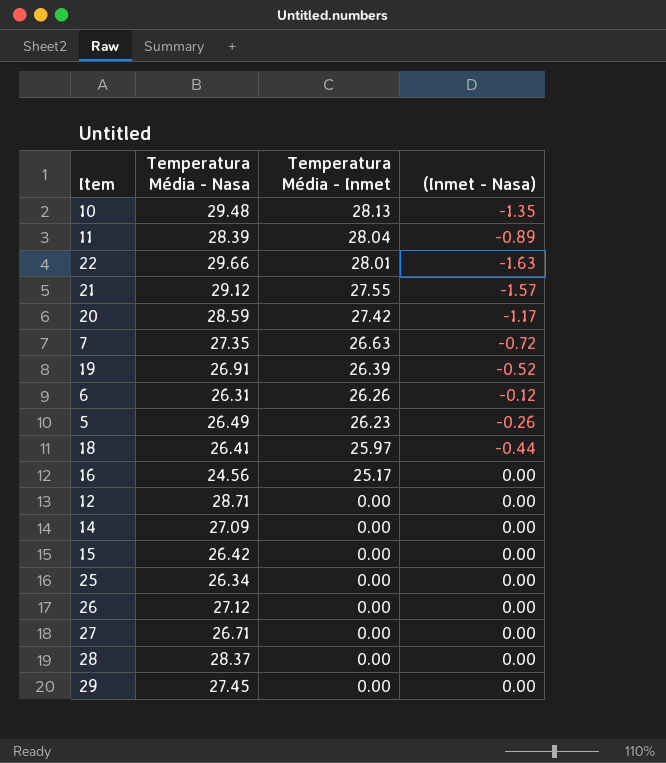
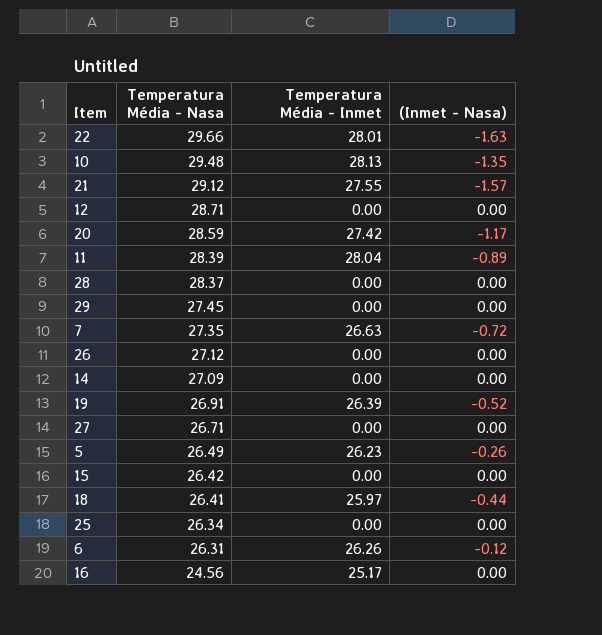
row order: Temperatura Média - Inmet descending -> Temperatura Média - Nasa descending

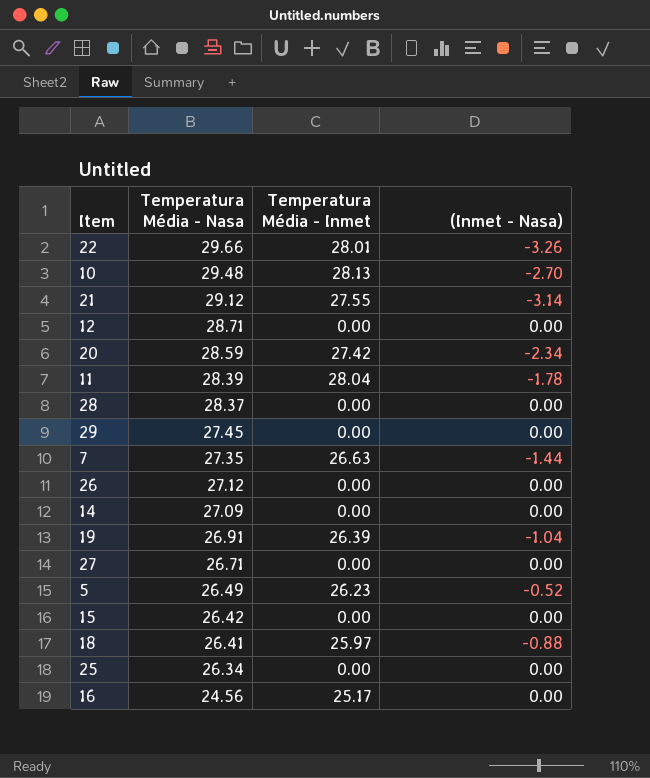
row 6: 26.31 | 26.26 | -0.12 -> none
22 | (Inmet - Nasa): -1.63 -> -3.26
10 | (Inmet - Nasa): -1.35 -> -2.70
21 | (Inmet - Nasa): -1.57 -> -3.14
20 | (Inmet - Nasa): -1.17 -> -2.34
11 | (Inmet - Nasa): -0.89 -> -1.78
7 | (Inmet - Nasa): -0.72 -> -1.44
19 | (Inmet - Nasa): -0.52 -> -1.04
5 | (Inmet - Nasa): -0.26 -> -0.52
18 | (Inmet - Nasa): -0.44 -> -0.88

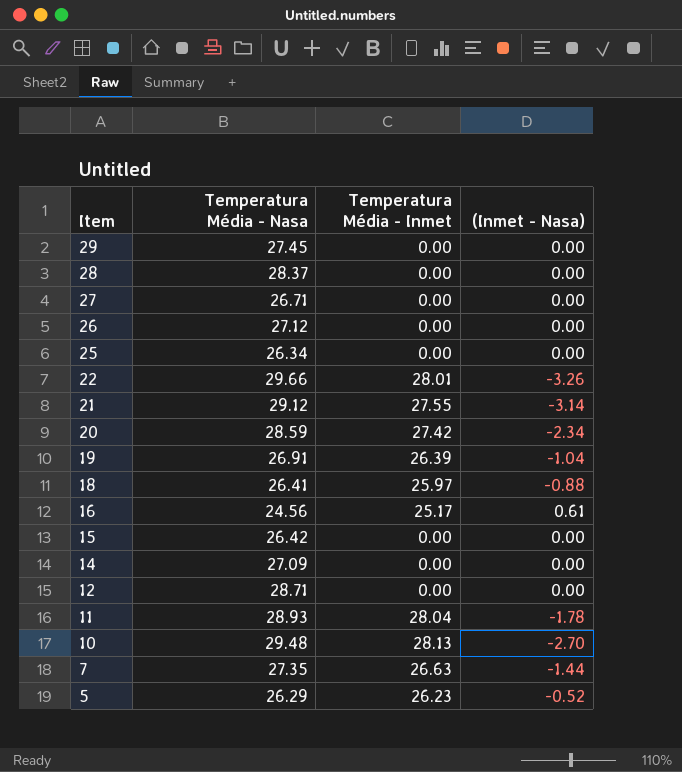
row order: Temperatura Média - Nasa descending -> Item descending
16 | (Inmet - Nasa): 0.00 -> 0.61
11 | Temperatura Média - Nasa: 28.39 -> 28.93
5 | Temperatura Média - Nasa: 26.49 -> 26.29

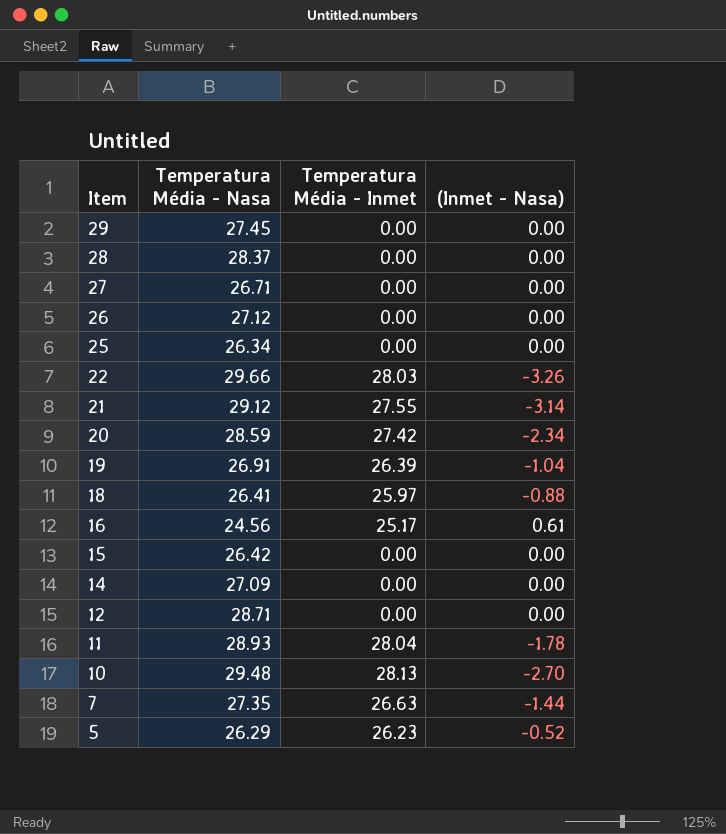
22 | Temperatura Média - Inmet: 28.01 -> 28.03

